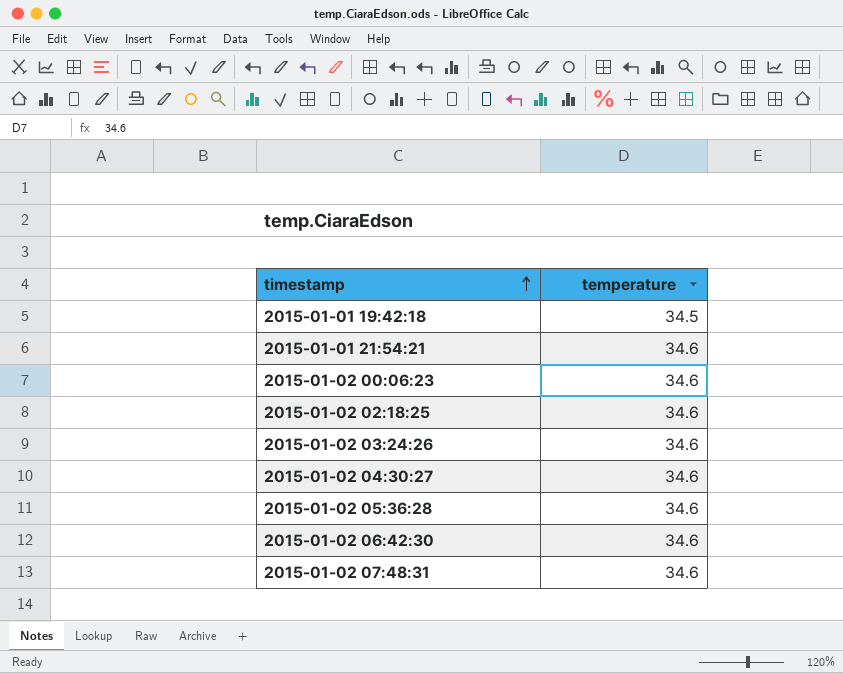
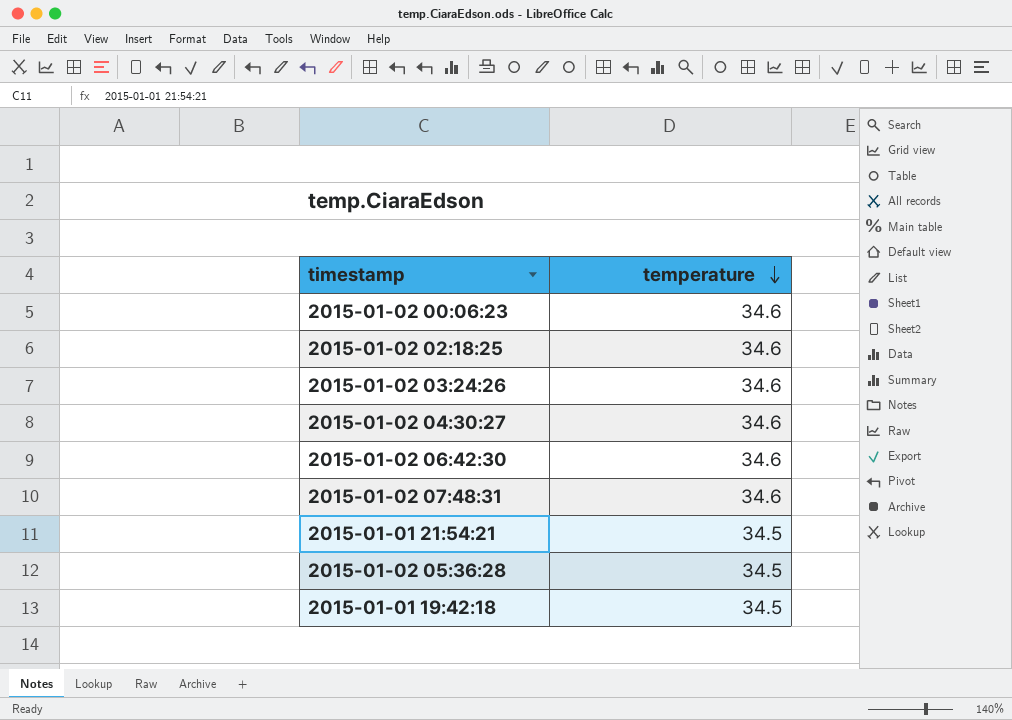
row order: timestamp ascending -> temperature descending
2015-01-01 21:54:21 | temperature: 34.6 -> 34.5
2015-01-02 05:36:28 | temperature: 34.6 -> 34.5

